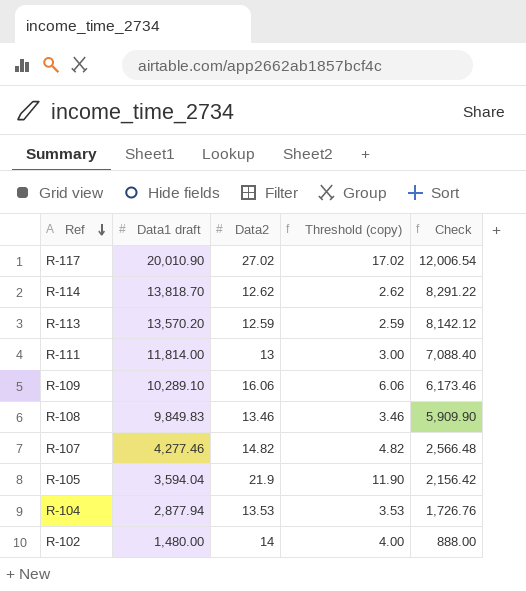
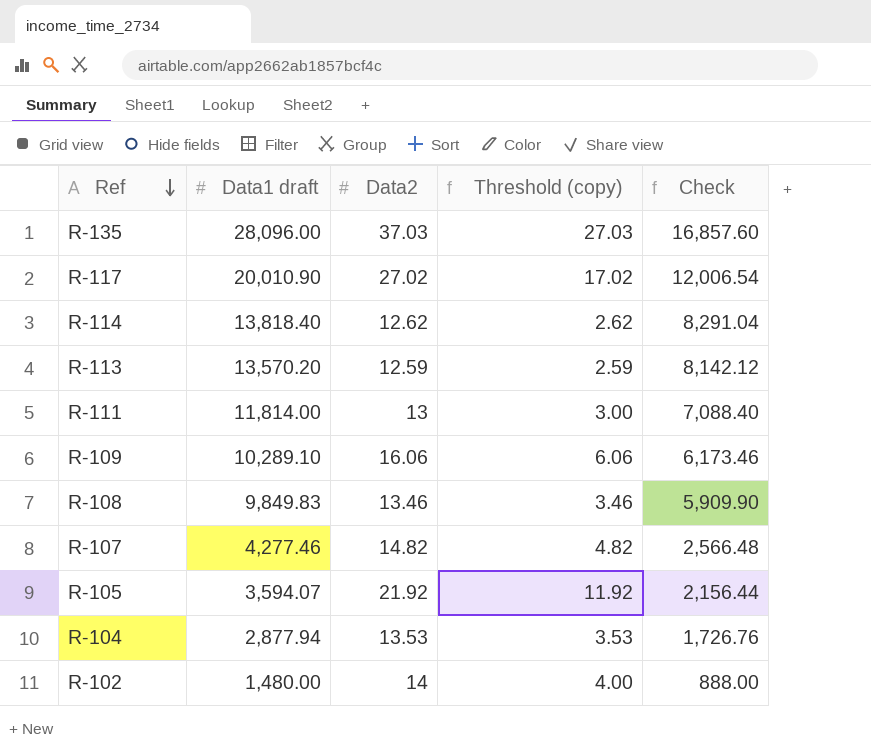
row R-135: none -> 28,096.00 | 37.03 | 27.03 | 16,857.60
R-114 | Data1 draft: 13,818.70 -> 13,818.40
R-114 | Check: 8,291.22 -> 8,291.04
R-105 | Data1 draft: 3,594.04 -> 3,594.07
R-105 | Data2: 21.9 -> 21.92
R-105 | Threshold (copy): 11.90 -> 11.92
R-105 | Check: 2,156.42 -> 2,156.44

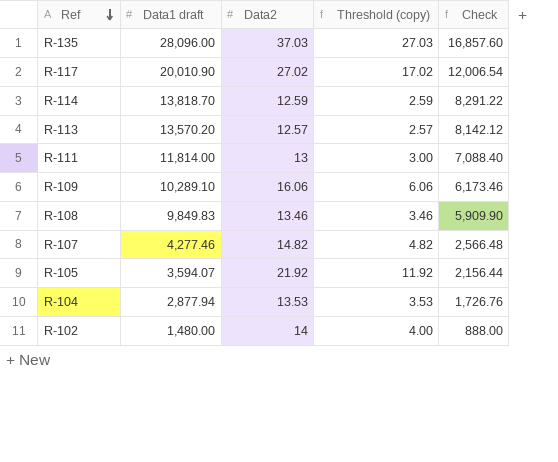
R-114 | Data1 draft: 13,818.40 -> 13,818.70
R-114 | Data2: 12.62 -> 12.59
R-114 | Threshold (copy): 2.62 -> 2.59
R-114 | Check: 8,291.04 -> 8,291.22
R-113 | Data2: 12.59 -> 12.57
R-113 | Threshold (copy): 2.59 -> 2.57

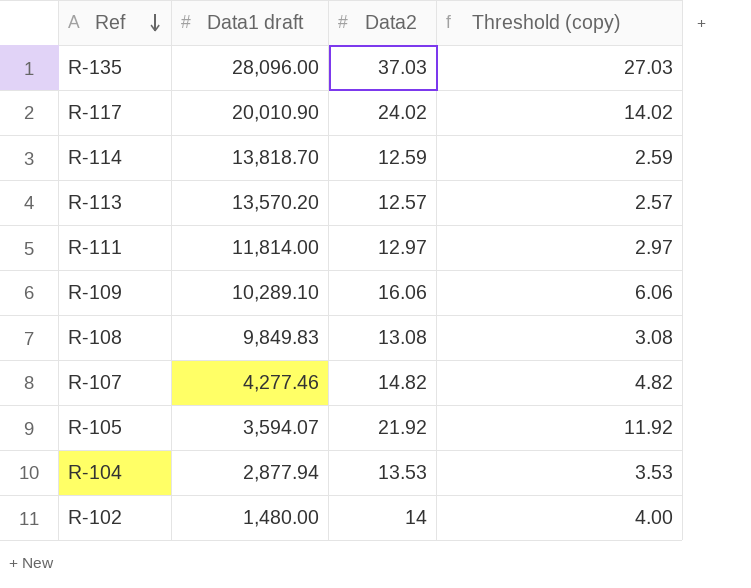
column Check | formula: [Data1 draft] * 0.6 -> none
R-117 | Data2: 27.02 -> 24.02
R-117 | Threshold (copy): 17.02 -> 14.02
R-111 | Data2: 13 -> 12.97
R-111 | Threshold (copy): 3.00 -> 2.97
R-108 | Data2: 13.46 -> 13.08
R-108 | Threshold (copy): 3.46 -> 3.08

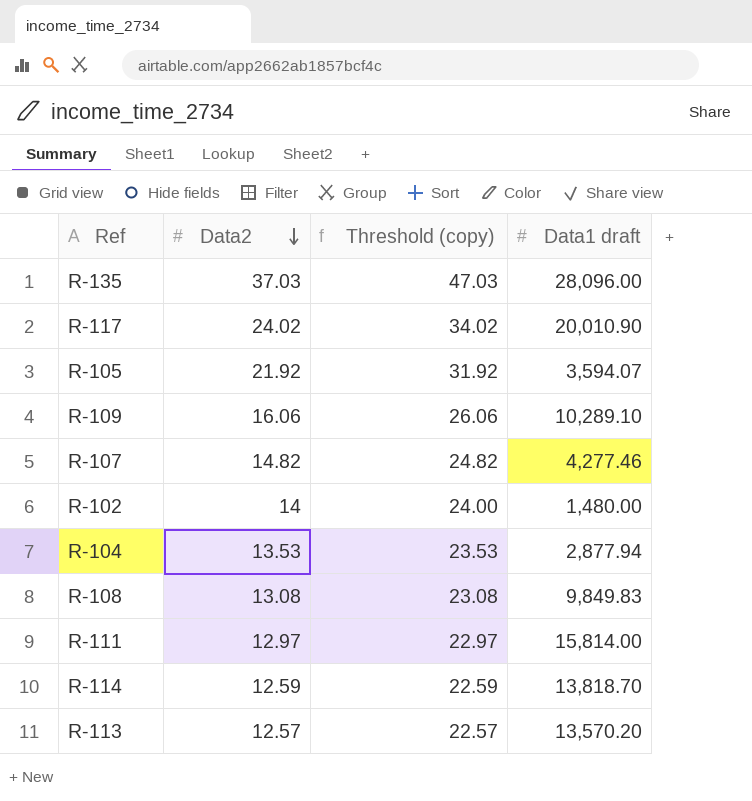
row order: Ref descending -> Data2 descending
column Threshold (copy) | formula: [Data2] - 10 -> [Data2] + 10
column Data1 draft | position: 2 -> 4
R-111 | Data1 draft: 11,814.00 -> 15,814.00

